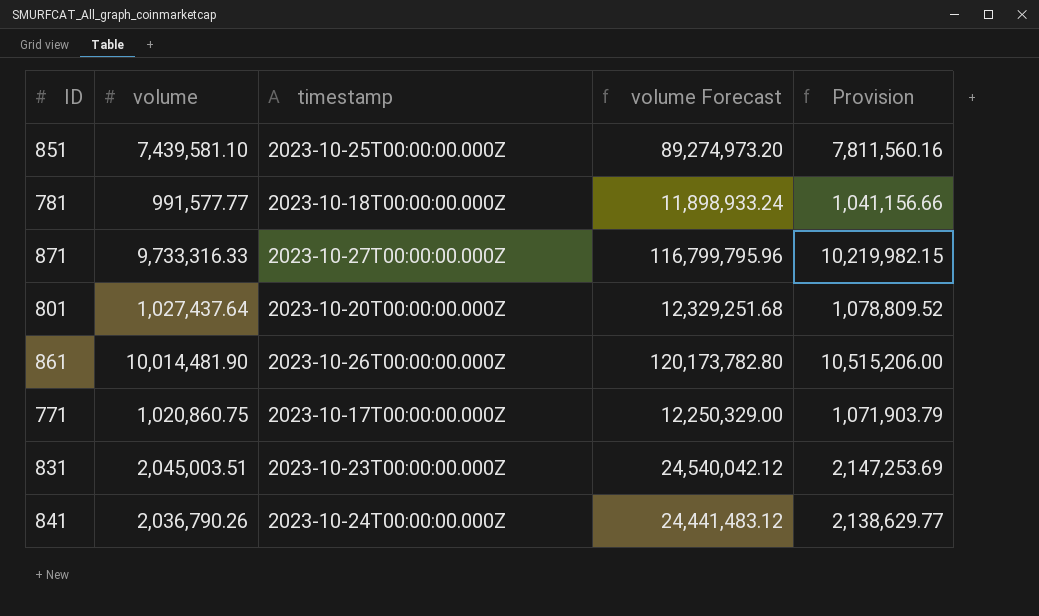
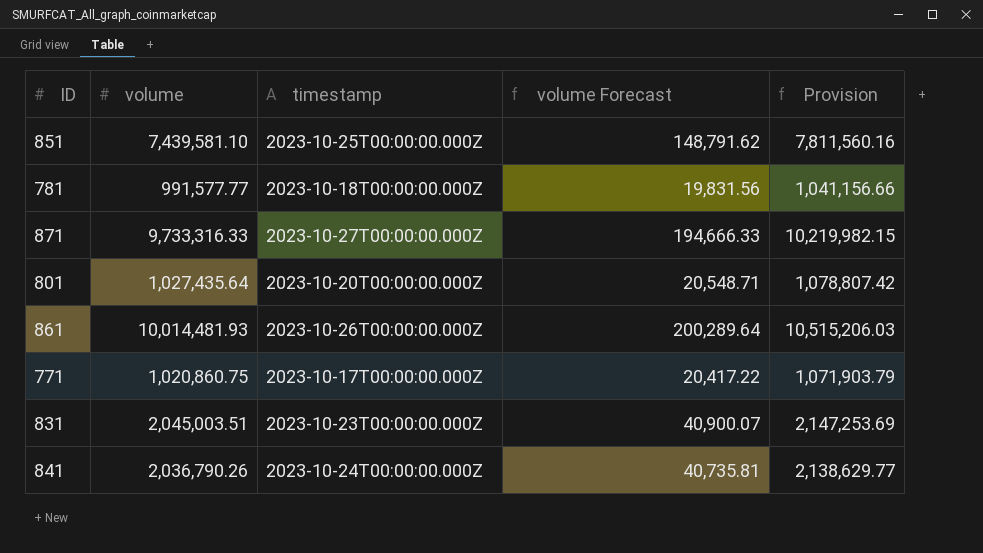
column volume Forecast | formula: [volume] * 12 -> [volume] * 0.02
801 | volume: 1,027,437.64 -> 1,027,435.64
801 | Provision: 1,078,809.52 -> 1,078,807.42
861 | volume: 10,014,481.90 -> 10,014,481.93
861 | Provision: 10,515,206.00 -> 10,515,206.03

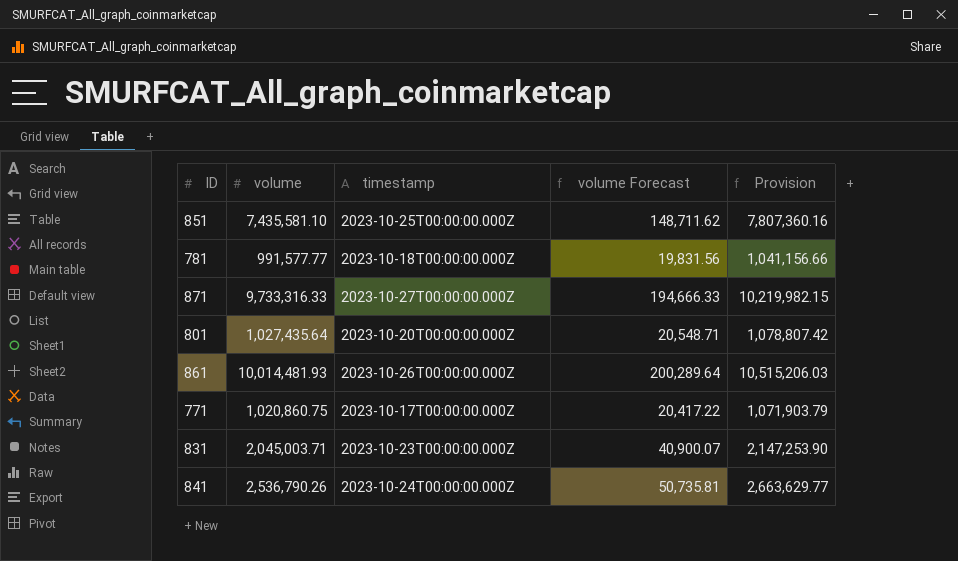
851 | volume: 7,439,581.10 -> 7,435,581.10
851 | volume Forecast: 148,791.62 -> 148,711.62
851 | Provision: 7,811,560.16 -> 7,807,360.16
831 | volume: 2,045,003.51 -> 2,045,003.71
831 | Provision: 2,147,253.69 -> 2,147,253.90
841 | volume: 2,036,790.26 -> 2,536,790.26
841 | volume Forecast: 40,735.81 -> 50,735.81
841 | Provision: 2,138,629.77 -> 2,663,629.77

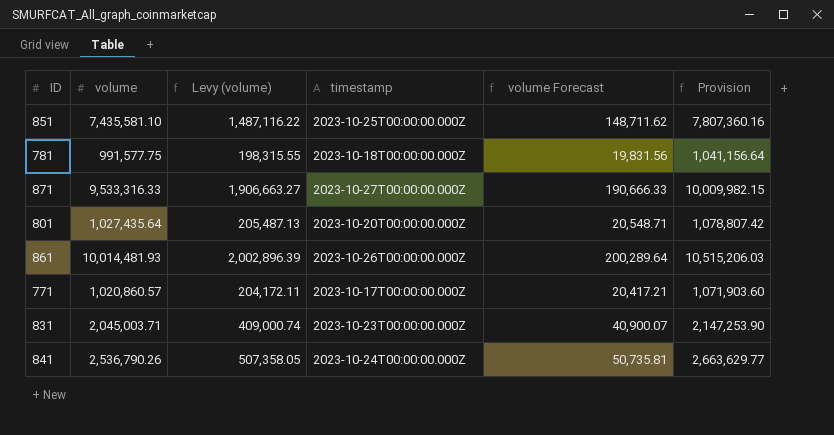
column Levy (volume) | formula: none -> [volume] * 0.2
781 | volume: 991,577.77 -> 991,577.75
781 | Provision: 1,041,156.66 -> 1,041,156.64
871 | volume: 9,733,316.33 -> 9,533,316.33
871 | volume Forecast: 194,666.33 -> 190,666.33
871 | Provision: 10,219,982.15 -> 10,009,982.15
771 | volume: 1,020,860.75 -> 1,020,860.57
771 | volume Forecast: 20,417.22 -> 20,417.21
771 | Provision: 1,071,903.79 -> 1,071,903.60

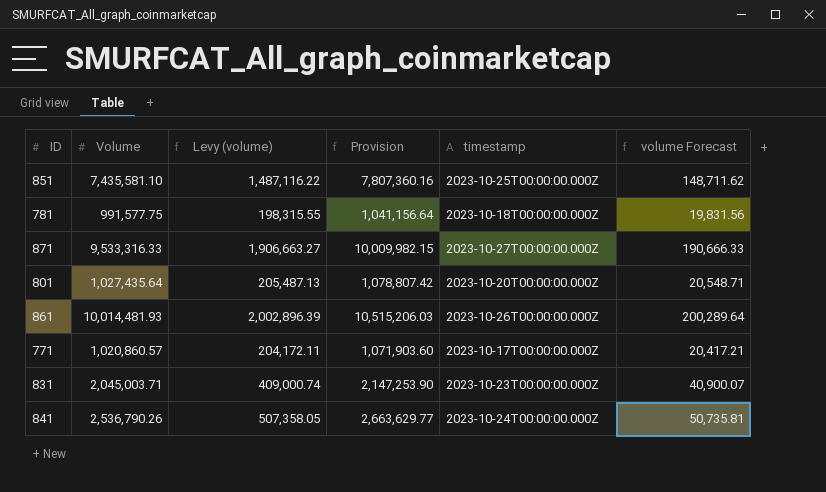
column name: volume -> Volume
column Provision | position: 6 -> 4

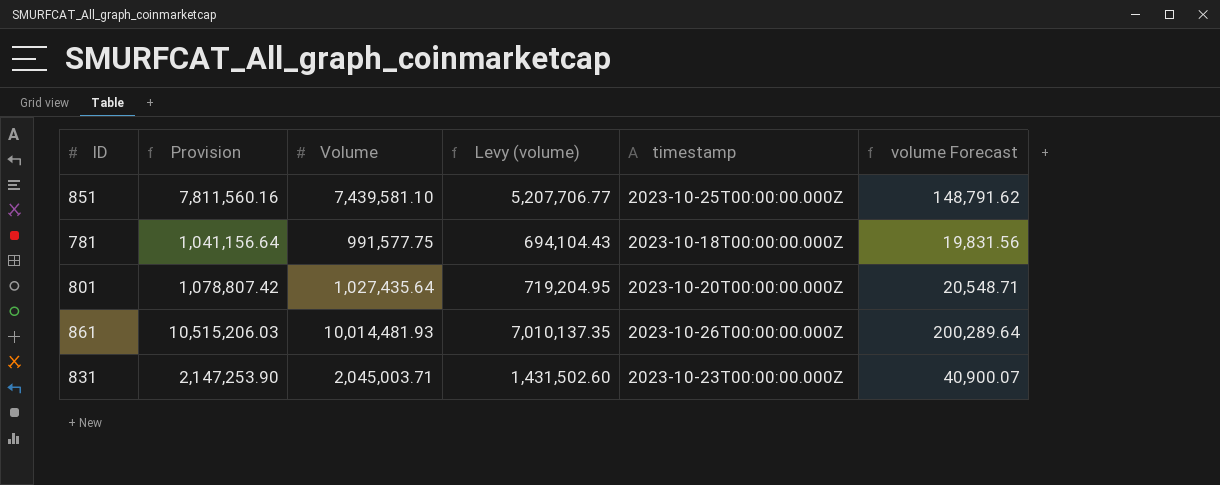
column Provision | position: 4 -> 2
column Levy (volume) | formula: [Volume] * 0.2 -> [Volume] * 0.7
row 871: 9,533,316.33 | 1,906,663.27 | 10,009,982.15 | 2023-10-27T00:00:00.000Z | 190,666.33 -> none
row 771: 1,020,860.57 | 204,172.11 | 1,071,903.60 | 2023-10-17T00:00:00.000Z | 20,417.21 -> none
row 841: 2,536,790.26 | 507,358.05 | 2,663,629.77 | 2023-10-24T00:00:00.000Z | 50,735.81 -> none
851 | Provision: 7,807,360.16 -> 7,811,560.16
851 | Volume: 7,435,581.10 -> 7,439,581.10
851 | volume Forecast: 148,711.62 -> 148,791.62

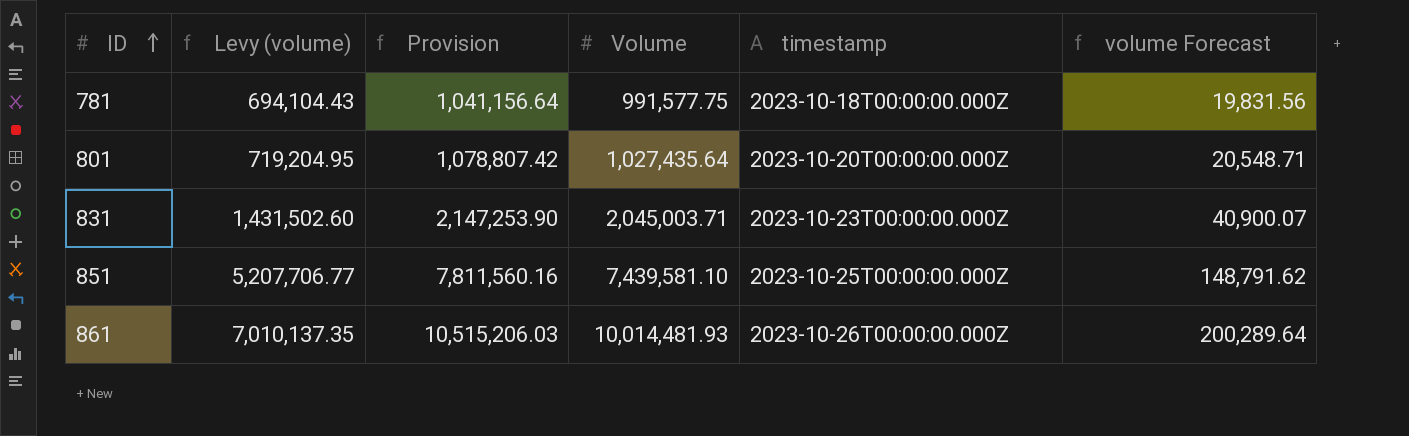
row order: none -> ID ascending
column Levy (volume) | position: 4 -> 2

